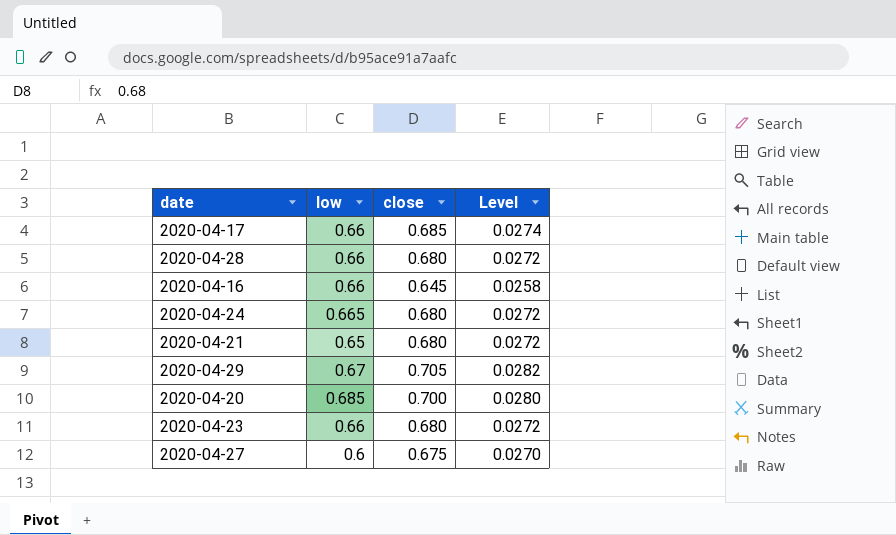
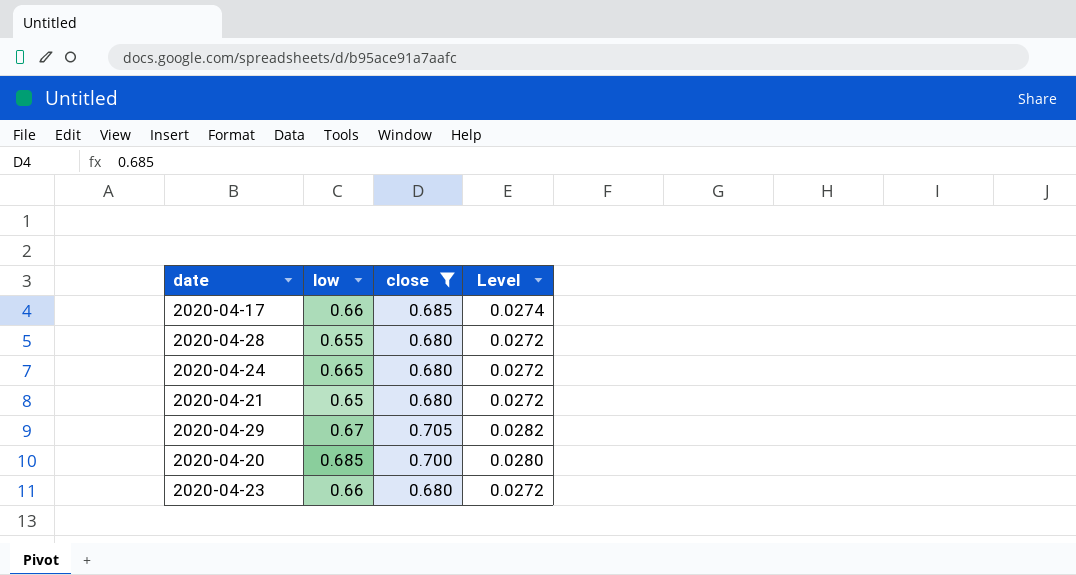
filter: none -> close >= 0.680
2020-04-28 | low: 0.66 -> 0.655

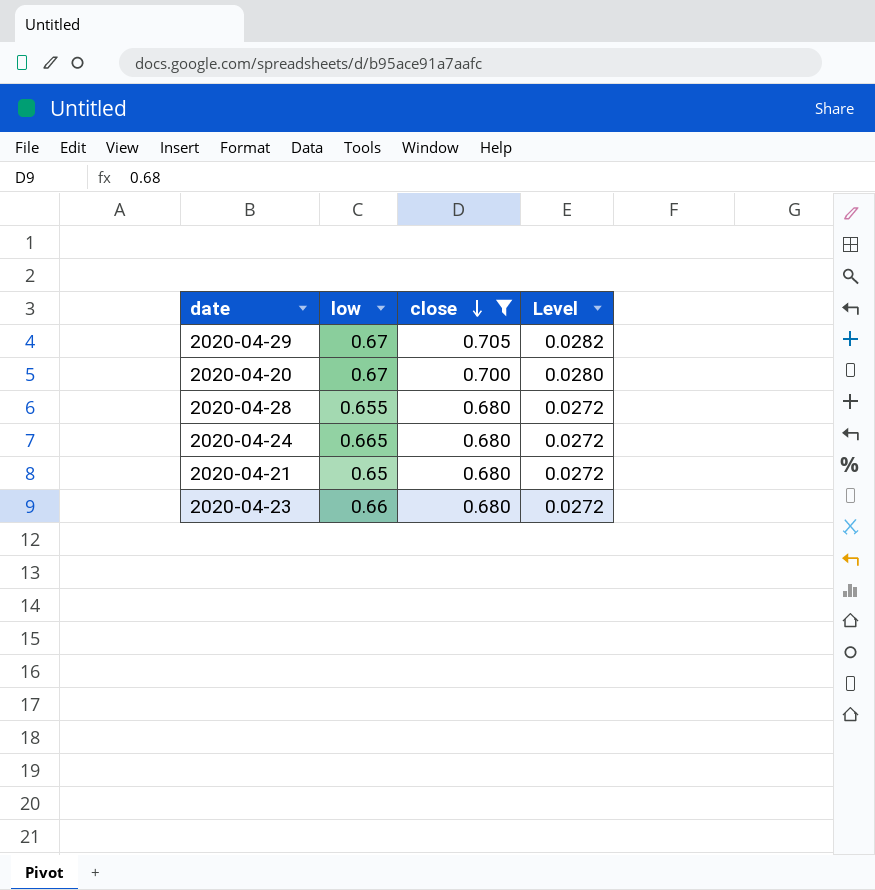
row order: none -> close descending
row 2020-04-17: 0.66 | 0.685 | 0.0274 -> none
2020-04-20 | low: 0.685 -> 0.67

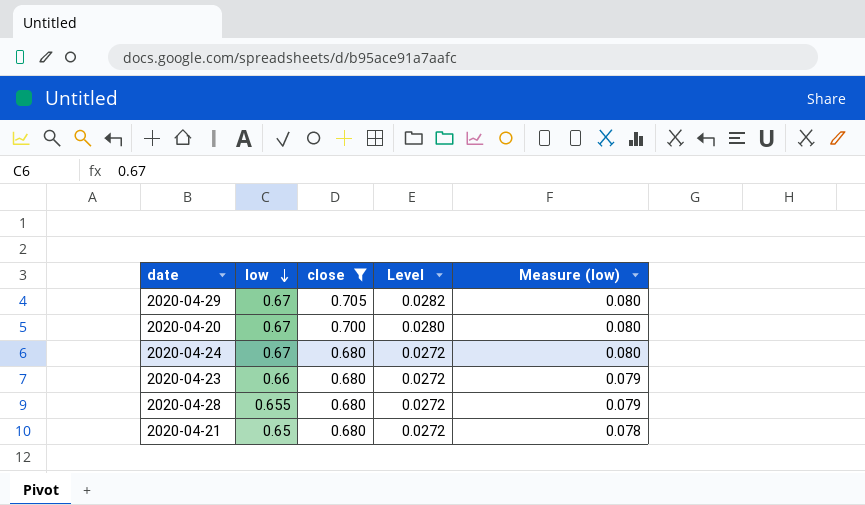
row order: close descending -> low descending
column Measure (low) | formula: none -> [low] * 0.12
2020-04-24 | low: 0.665 -> 0.67

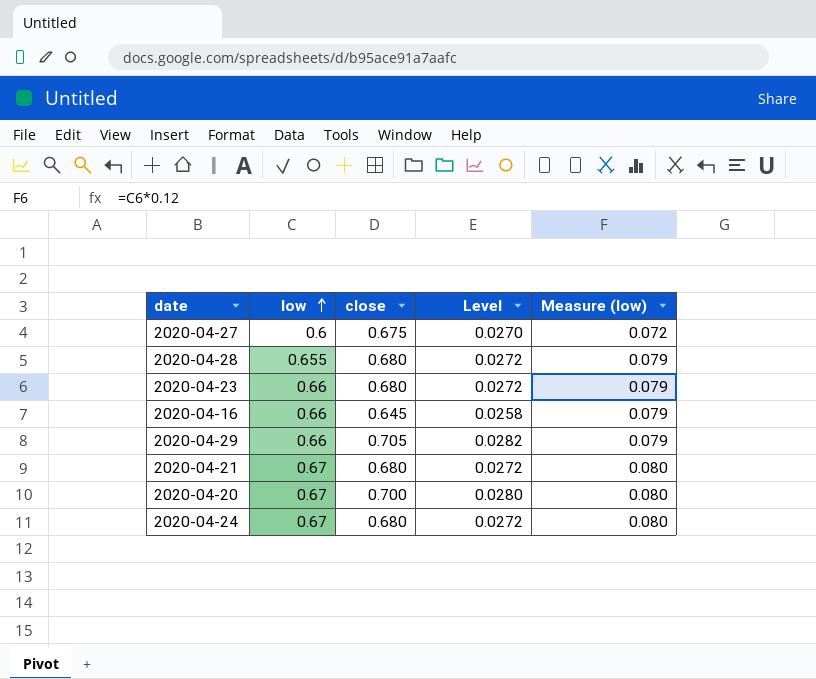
filter: close >= 0.680 -> none
row order: low descending -> low ascending
2020-04-29 | low: 0.67 -> 0.66
2020-04-29 | Measure (low): 0.080 -> 0.079
2020-04-21 | low: 0.65 -> 0.67
2020-04-21 | Measure (low): 0.078 -> 0.080

